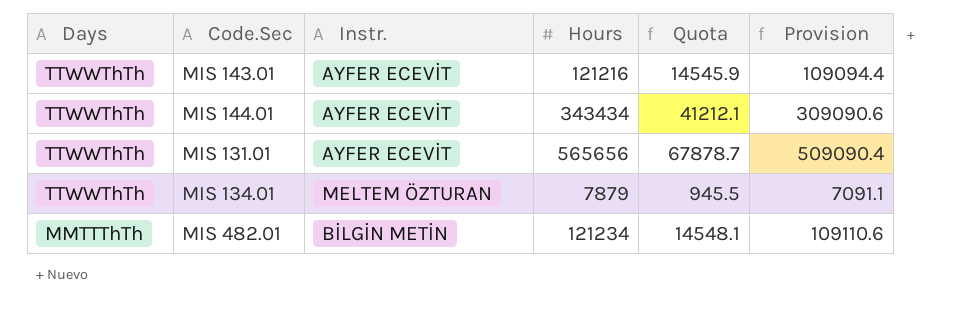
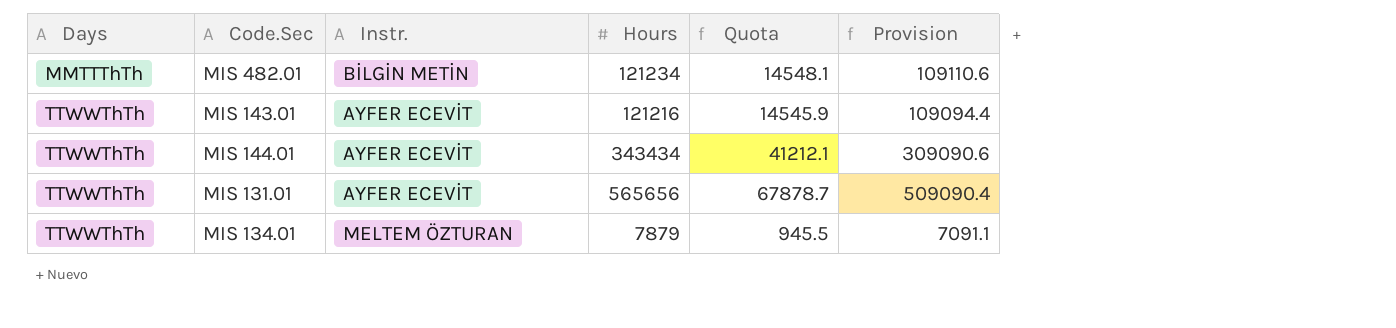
row order: Days descending -> Days ascending

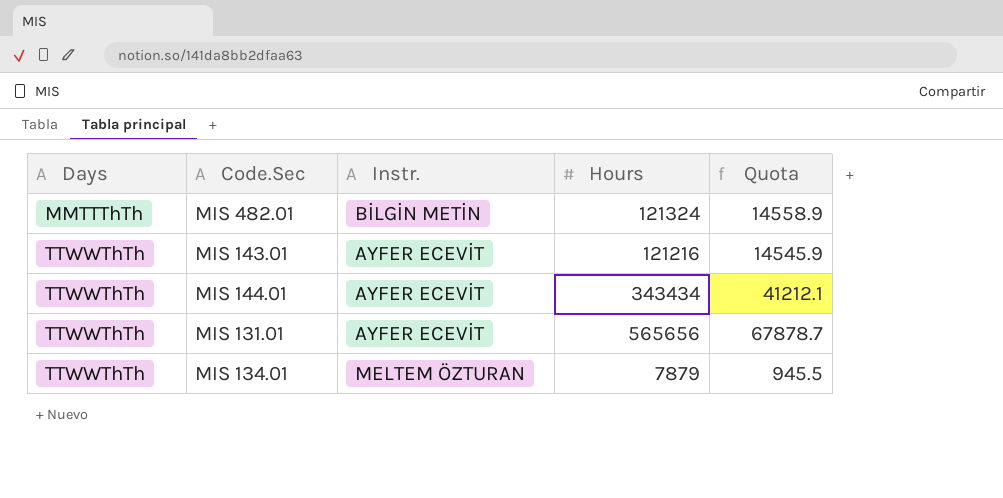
column Provision | formula: [Hours] * 0.9 -> none
MIS 482.01 | Hours: 121234 -> 121324
MIS 482.01 | Quota: 14548.1 -> 14558.9

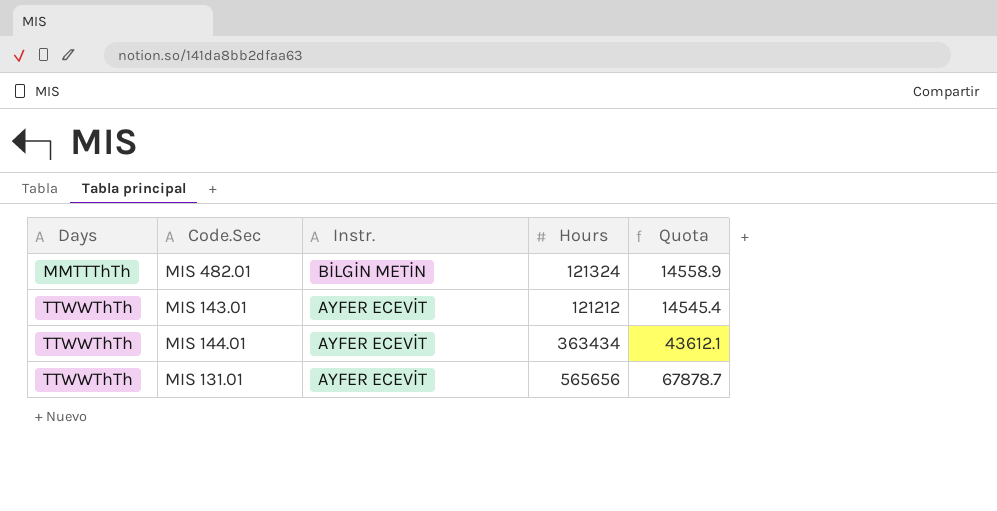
row MIS 134.01: TTWWThTh | MELTEM ÖZTURAN | 7879 | 945.5 -> none
MIS 143.01 | Hours: 121216 -> 121212
MIS 143.01 | Quota: 14545.9 -> 14545.4
MIS 144.01 | Hours: 343434 -> 363434
MIS 144.01 | Quota: 41212.1 -> 43612.1

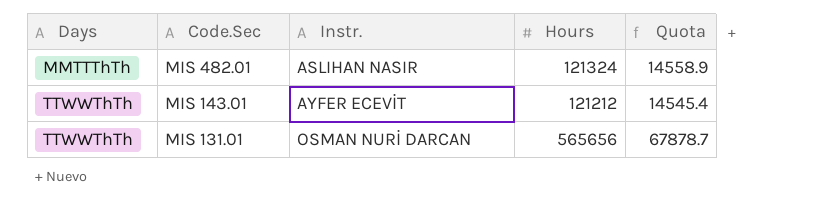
row MIS 144.01: TTWWThTh | AYFER ECEVİT | 363434 | 43612.1 -> none
MIS 482.01 | Instr.: BİLGİN METİN -> ASLIHAN NASIR
MIS 131.01 | Instr.: AYFER ECEVİT -> OSMAN NURİ DARCAN

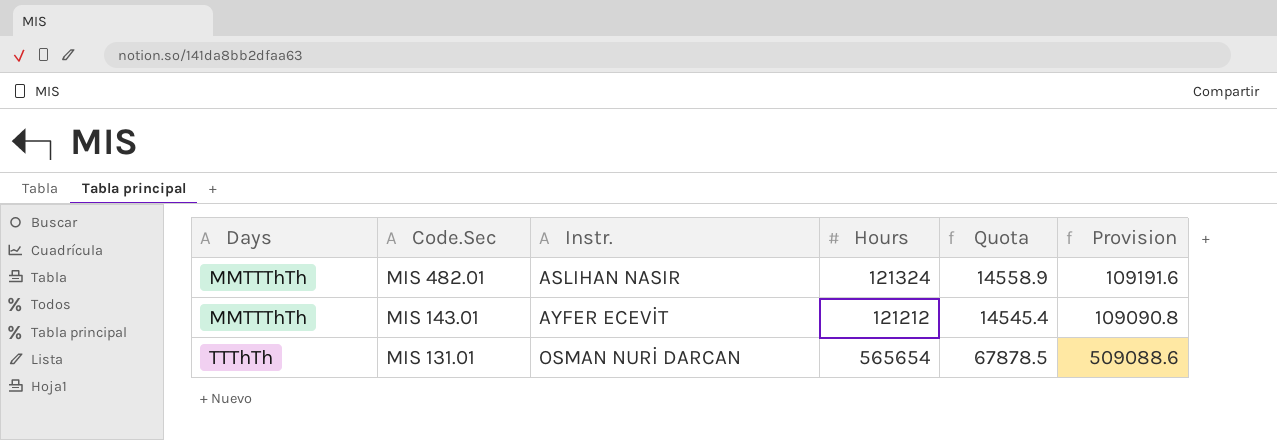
column Provision | formula: none -> [Hours] * 0.9
MIS 143.01 | Days: TTWWThTh -> MMTTThTh
MIS 131.01 | Days: TTWWThTh -> TTThTh
MIS 131.01 | Hours: 565656 -> 565654
MIS 131.01 | Quota: 67878.7 -> 67878.5

